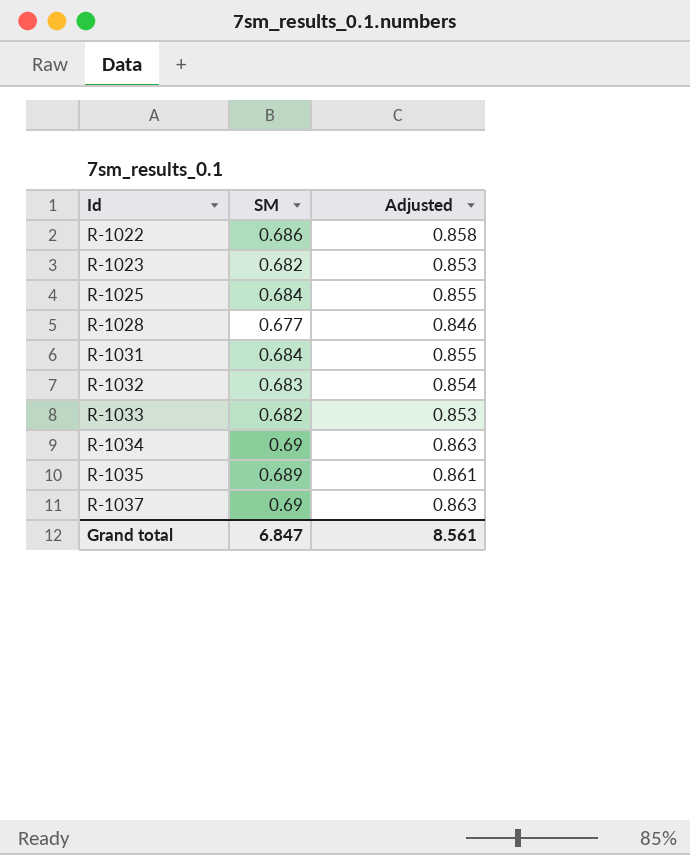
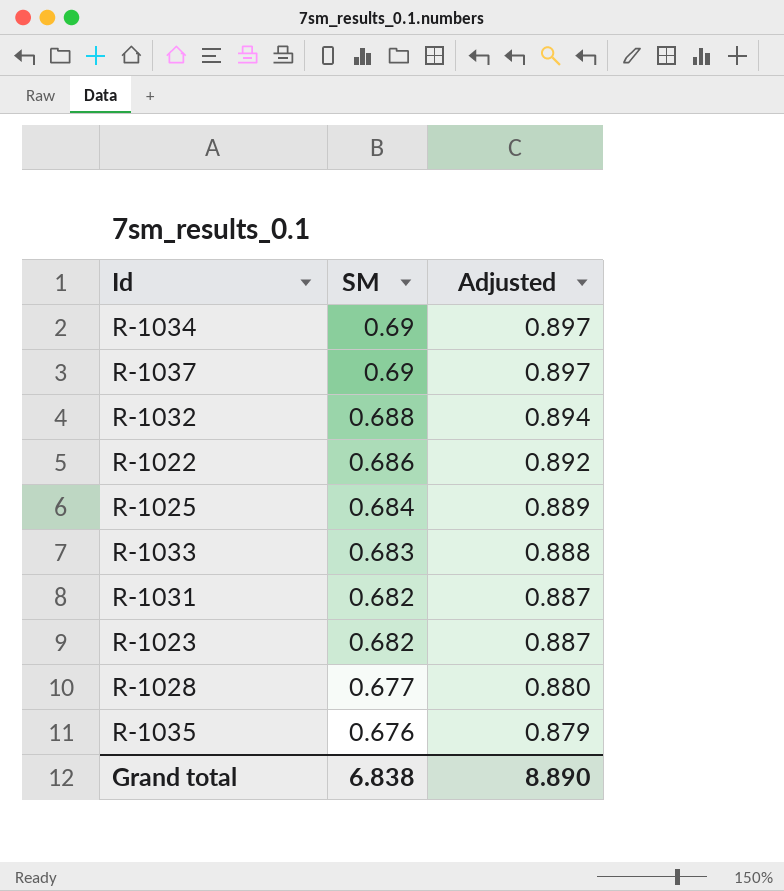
row order: Id ascending -> SM descending
column Adjusted | formula: [SM] * 1.25 -> [SM] * 1.3
R-1032 | SM: 0.683 -> 0.688
R-1033 | SM: 0.682 -> 0.683
R-1031 | SM: 0.684 -> 0.682
R-1035 | SM: 0.689 -> 0.676
Grand total | SM: 6.847 -> 6.838
Grand total | Adjusted: 8.561 -> 8.890

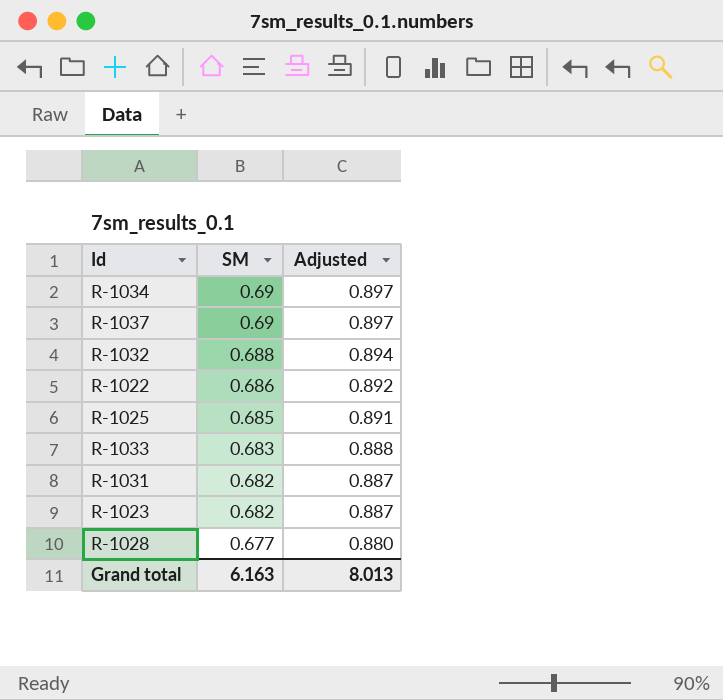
row R-1035: 0.676 | 0.879 -> none
R-1025 | SM: 0.684 -> 0.685
R-1025 | Adjusted: 0.889 -> 0.891
Grand total | SM: 6.838 -> 6.163
Grand total | Adjusted: 8.890 -> 8.013

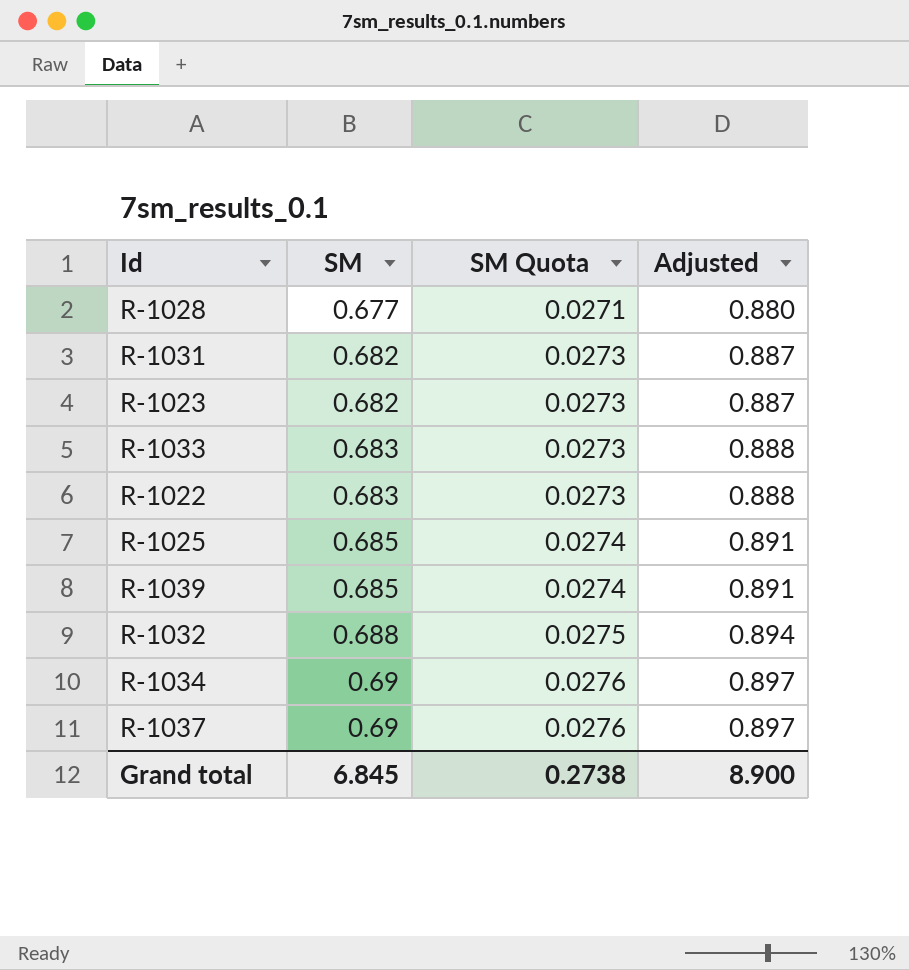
row order: SM descending -> SM ascending
column SM Quota | formula: none -> [SM] * 0.04
R-1022 | SM: 0.686 -> 0.683
R-1022 | Adjusted: 0.892 -> 0.888
row R-1039: none -> 0.685 | 0.0274 | 0.891
Grand total | SM: 6.163 -> 6.845
Grand total | Adjusted: 8.013 -> 8.900

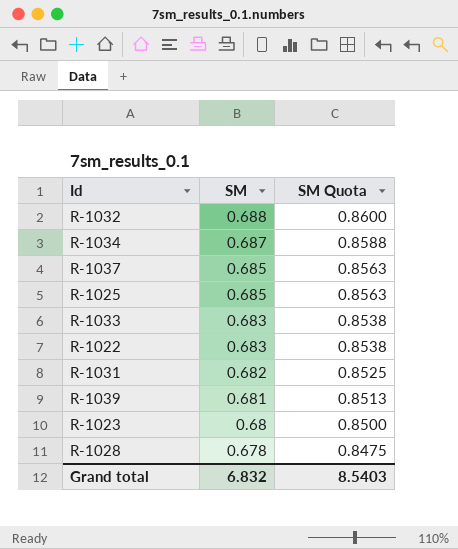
row order: SM ascending -> SM descending
column Adjusted | formula: [SM] * 1.3 -> none
column SM Quota | formula: [SM] * 0.04 -> [SM] * 1.25
R-1034 | SM: 0.69 -> 0.687
R-1037 | SM: 0.69 -> 0.685
R-1039 | SM: 0.685 -> 0.681
R-1023 | SM: 0.682 -> 0.68
R-1028 | SM: 0.677 -> 0.678
Grand total | SM: 6.845 -> 6.832
Grand total | SM Quota: 0.2738 -> 8.5403

